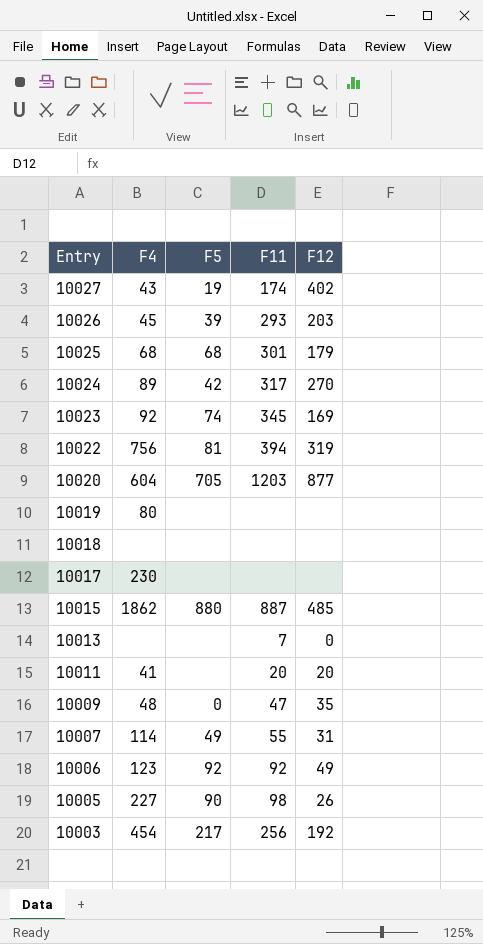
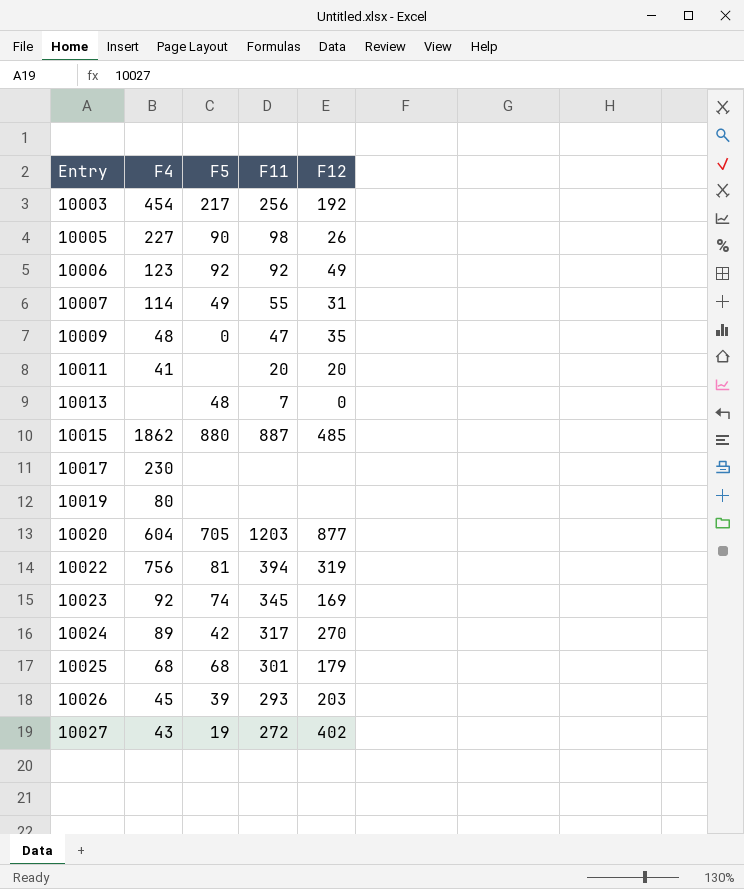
row order: Entry descending -> Entry ascending
row 10018: none | none | none | none -> none
10013 | F5: none -> 48
10027 | F11: 174 -> 272

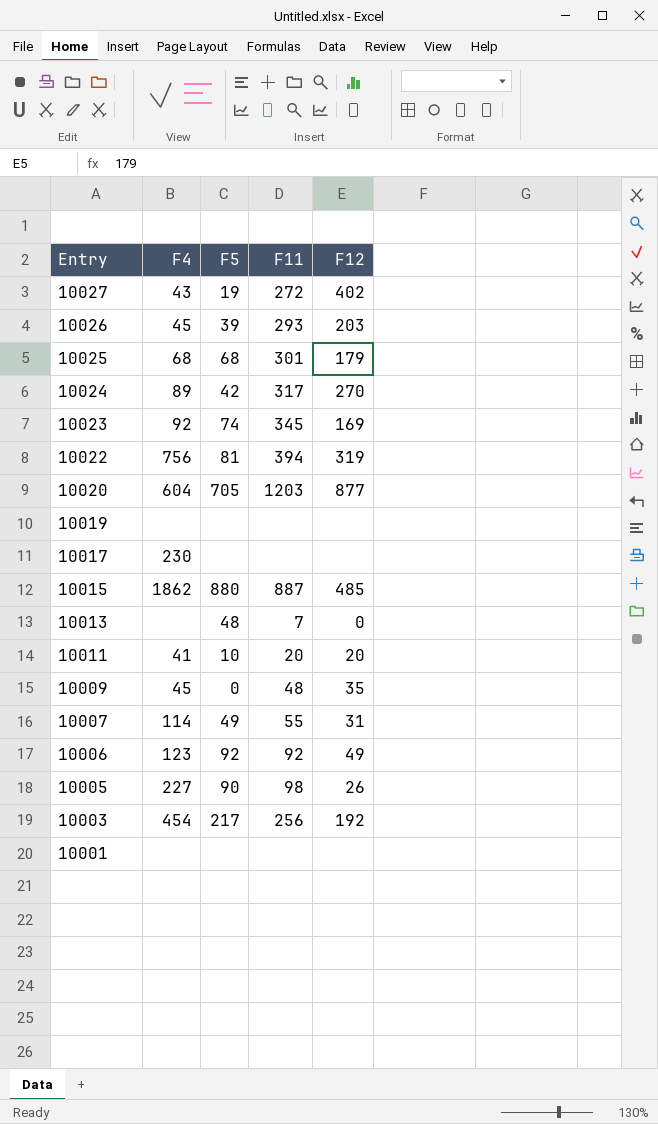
row order: Entry ascending -> Entry descending
10019 | F4: 80 -> none
10011 | F5: none -> 10
10009 | F4: 48 -> 45
10009 | F11: 47 -> 48
row 10001: none -> none | none | none | none

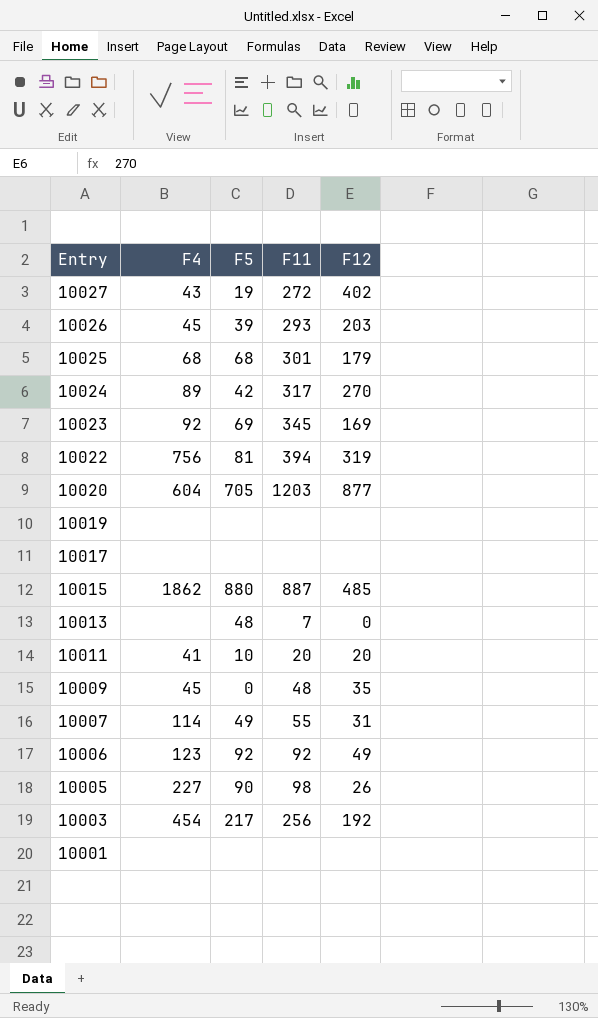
10023 | F5: 74 -> 69
10017 | F4: 230 -> none

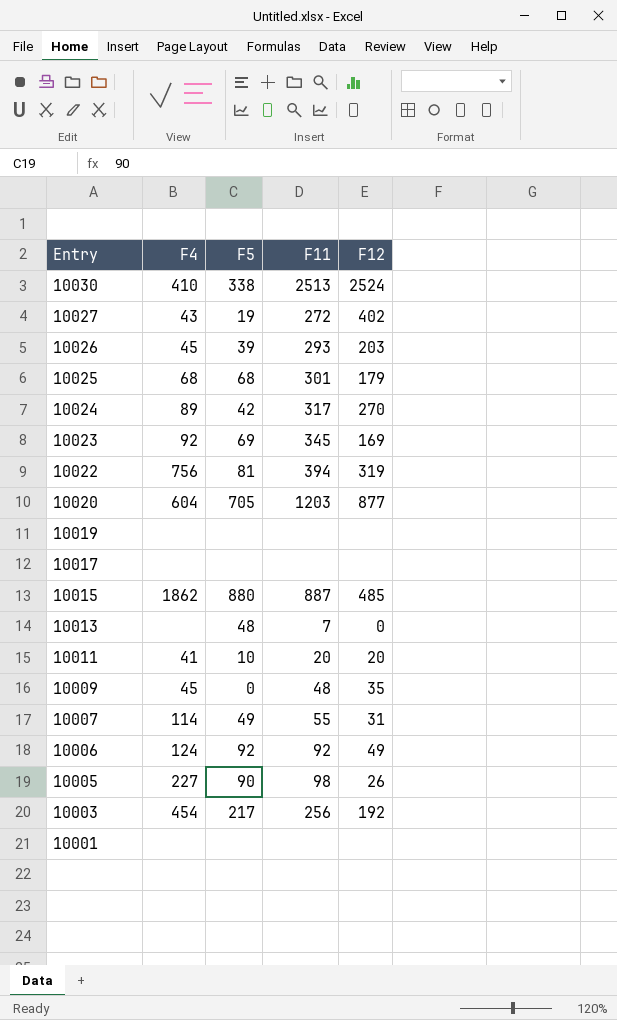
row 10030: none -> 410 | 338 | 2513 | 2524
10006 | F4: 123 -> 124

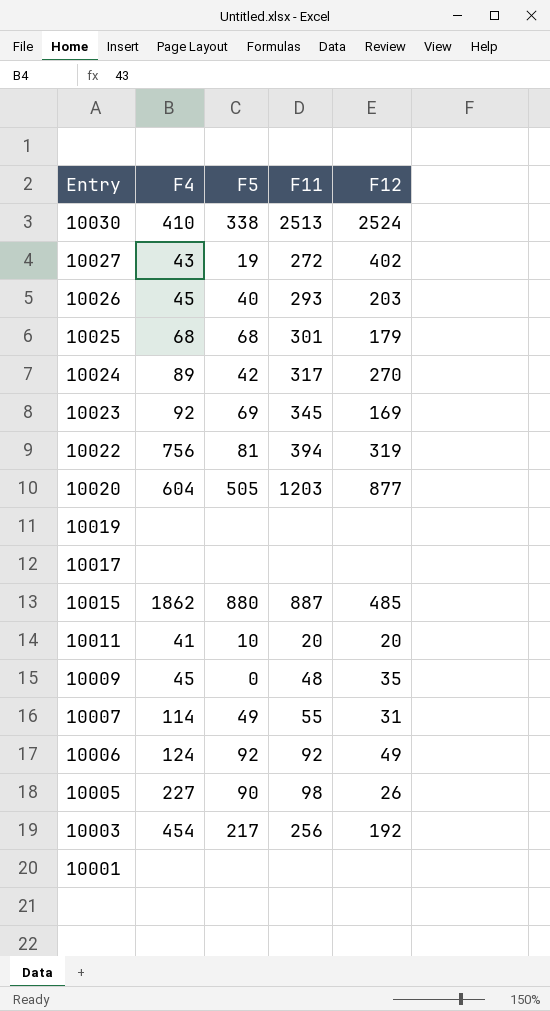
row 10013: none | 48 | 7 | 0 -> none
10026 | F5: 39 -> 40
10020 | F5: 705 -> 505

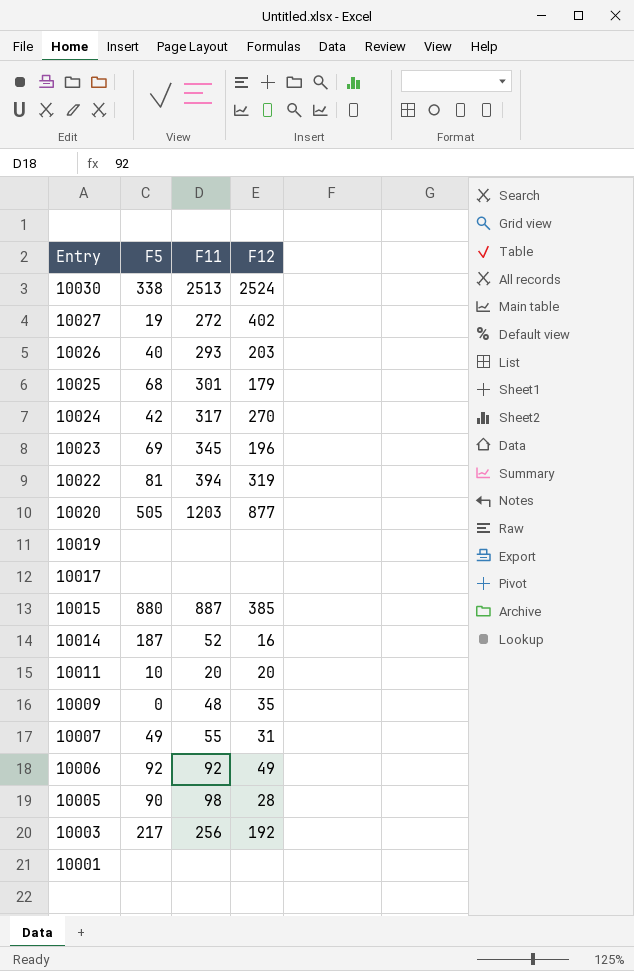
column F4 | position: 2 -> none
10023 | F12: 169 -> 196
10015 | F12: 485 -> 385
row 10014: none -> 187 | 52 | 16
10005 | F12: 26 -> 28

